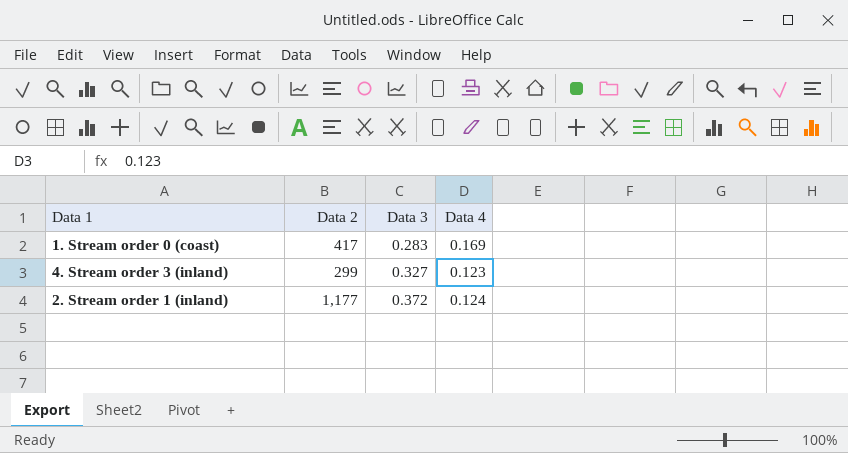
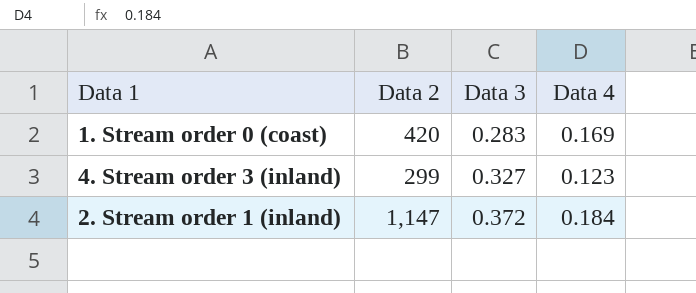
1. Stream order 0 (coast) | Data 2: 417 -> 420
2. Stream order 1 (inland) | Data 2: 1,177 -> 1,147
2. Stream order 1 (inland) | Data 4: 0.124 -> 0.184

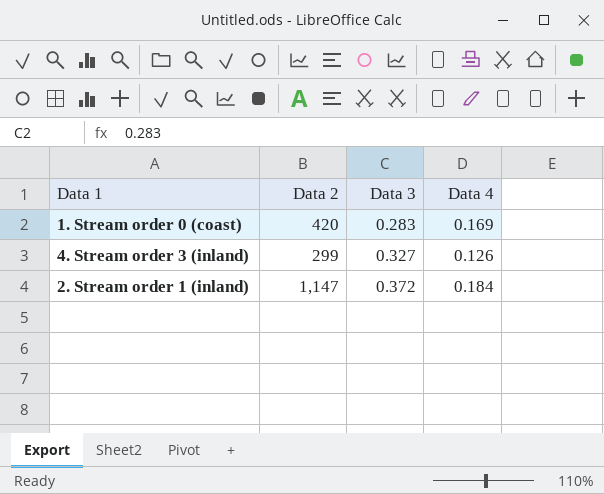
4. Stream order 3 (inland) | Data 4: 0.123 -> 0.126

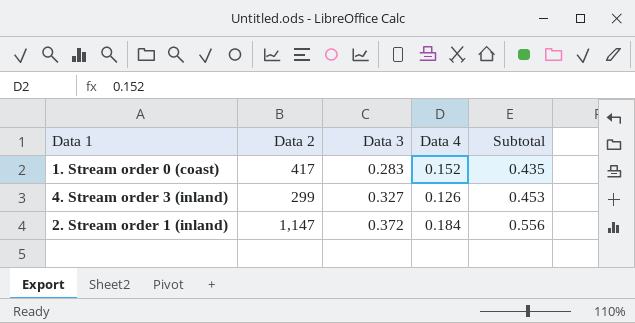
column Subtotal | formula: none -> [Data 3] + [Data 4]
1. Stream order 0 (coast) | Data 2: 420 -> 417
1. Stream order 0 (coast) | Data 4: 0.169 -> 0.152

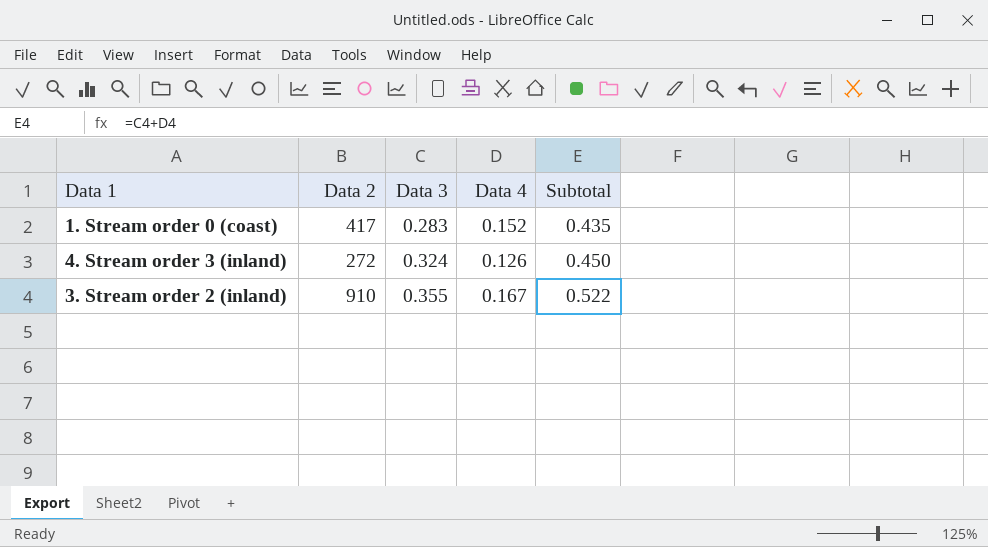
row 2. Stream order 1 (inland): 1,147 | 0.372 | 0.184 | 0.556 -> none
4. Stream order 3 (inland) | Data 2: 299 -> 272
4. Stream order 3 (inland) | Data 3: 0.327 -> 0.324
4. Stream order 3 (inland) | Subtotal: 0.453 -> 0.450
row 3. Stream order 2 (inland): none -> 910 | 0.355 | 0.167 | 0.522

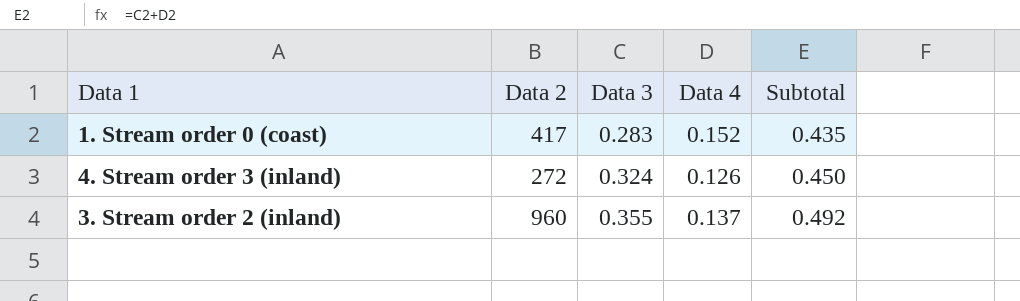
3. Stream order 2 (inland) | Data 2: 910 -> 960
3. Stream order 2 (inland) | Data 4: 0.167 -> 0.137
3. Stream order 2 (inland) | Subtotal: 0.522 -> 0.492

